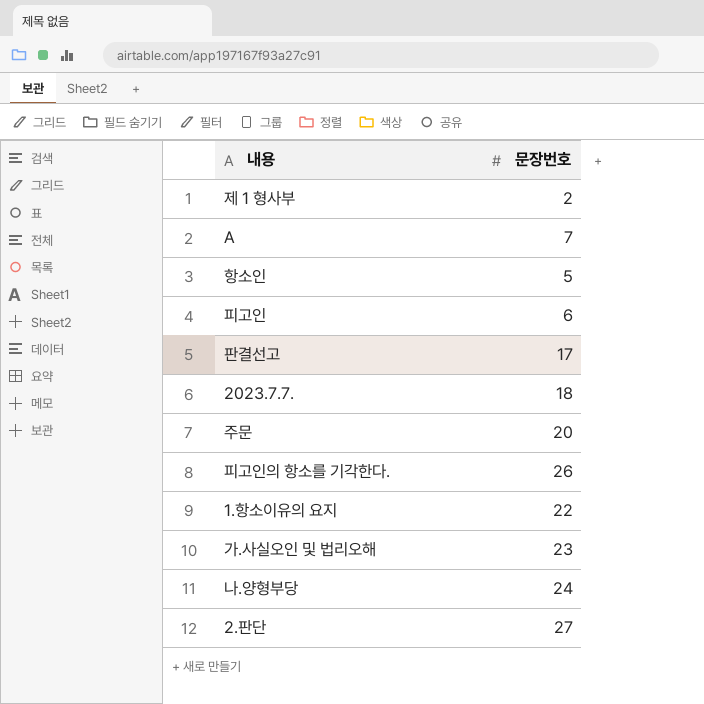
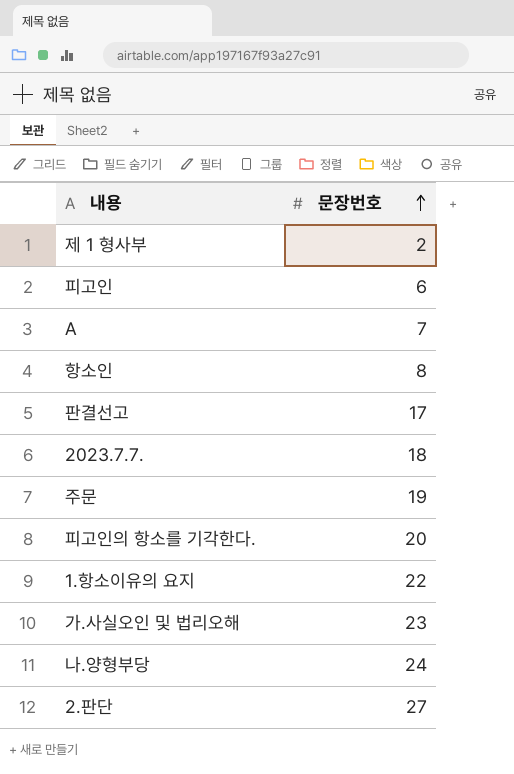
row order: none -> 문장번호 ascending
항소인 | 문장번호: 5 -> 8
주문 | 문장번호: 20 -> 19
피고인의 항소를 기각한다. | 문장번호: 26 -> 20

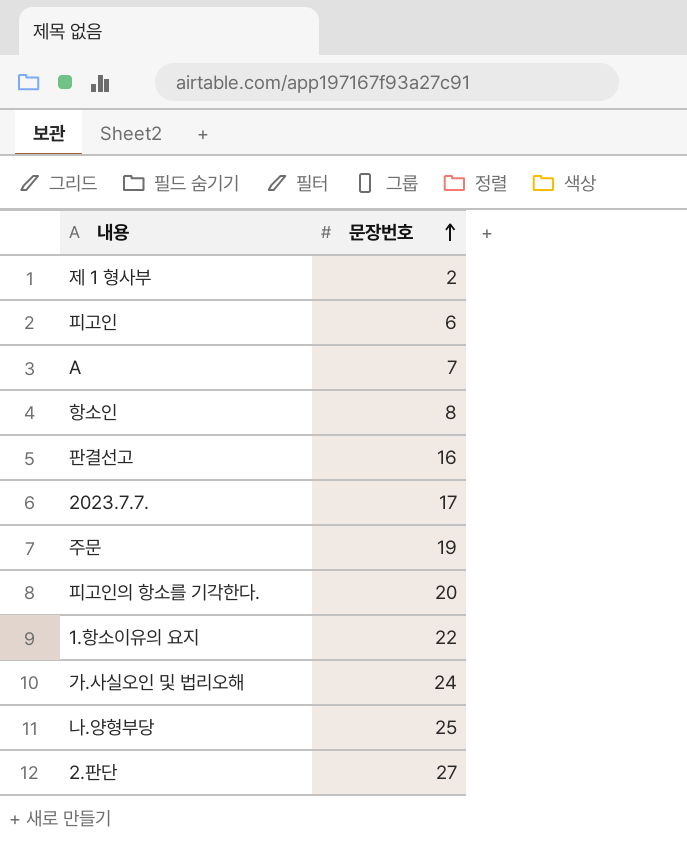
판결선고 | 문장번호: 17 -> 16
2023.7.7. | 문장번호: 18 -> 17
가.사실오인 및 법리오해 | 문장번호: 23 -> 24
나.양형부당 | 문장번호: 24 -> 25

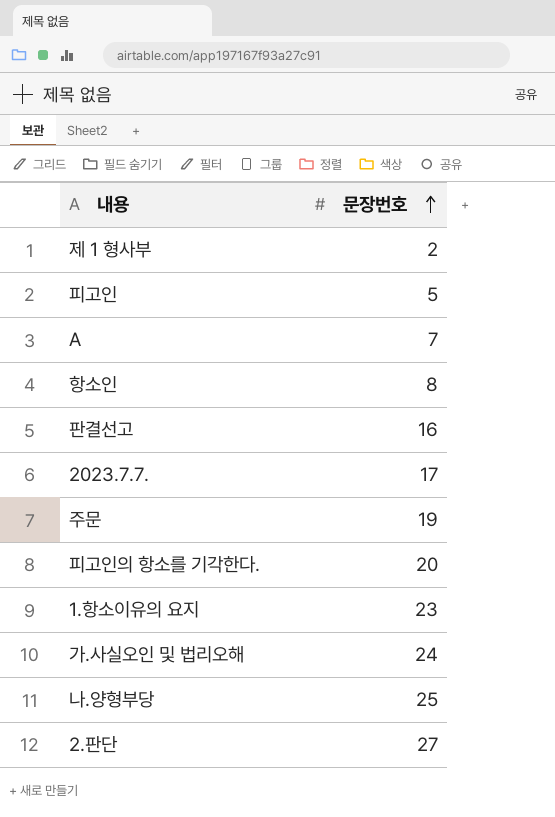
피고인 | 문장번호: 6 -> 5
1.항소이유의 요지 | 문장번호: 22 -> 23

